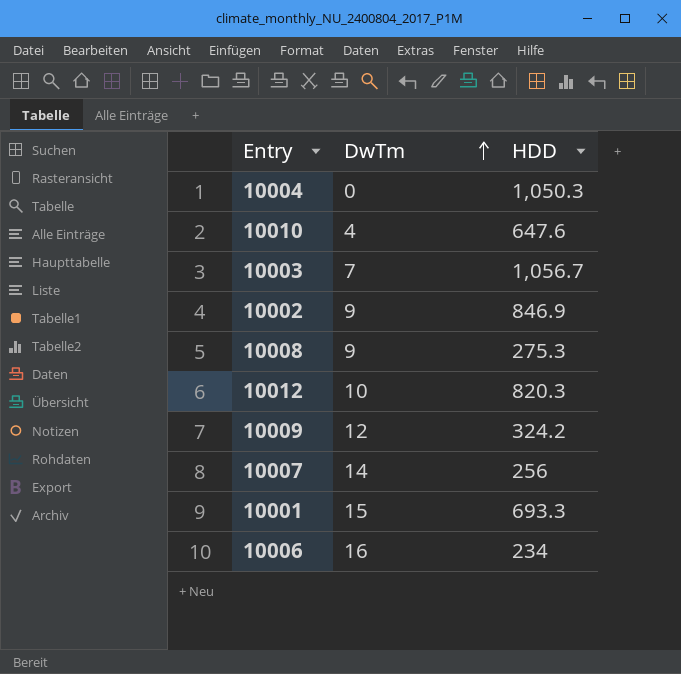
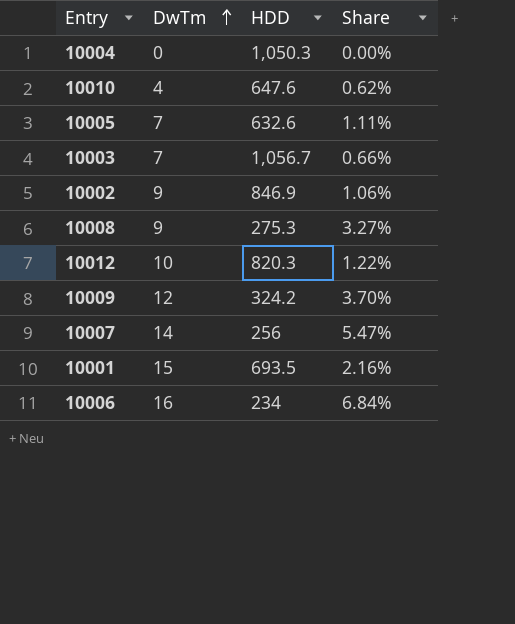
column Share | formula: none -> [DwTm] / [HDD]
row 10005: none -> 7 | 632.6 | 1.11%
10001 | HDD: 693.3 -> 693.5

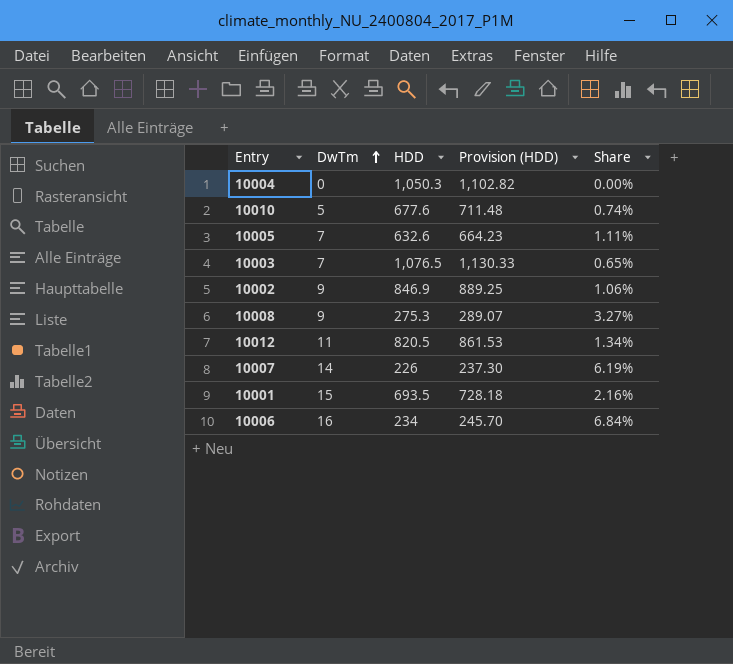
column Provision (HDD) | formula: none -> [HDD] * 1.05
row 10009: 12 | 324.2 | 3.70% -> none
10010 | DwTm: 4 -> 5
10010 | HDD: 647.6 -> 677.6
10010 | Share: 0.62% -> 0.74%
10003 | HDD: 1,056.7 -> 1,076.5
10003 | Share: 0.66% -> 0.65%
10012 | DwTm: 10 -> 11
10012 | HDD: 820.3 -> 820.5
10012 | Share: 1.22% -> 1.34%
10007 | HDD: 256 -> 226
10007 | Share: 5.47% -> 6.19%

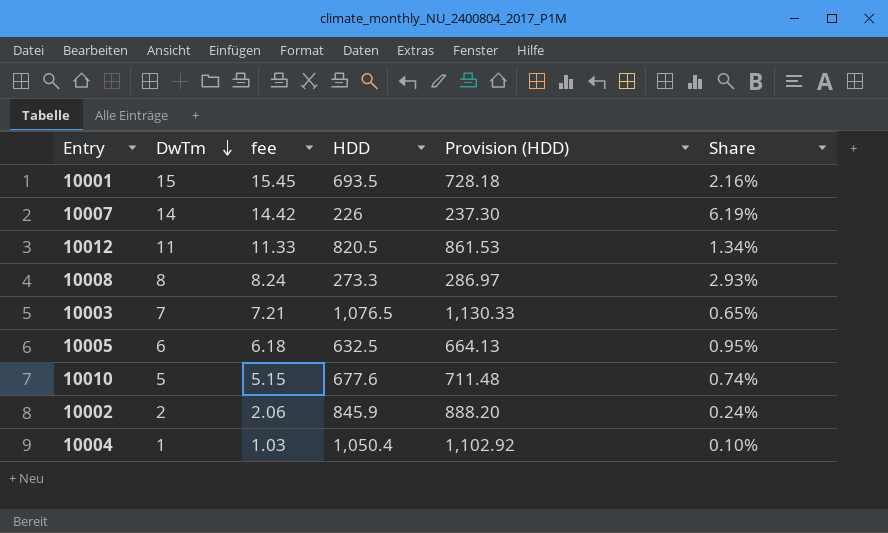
row order: DwTm ascending -> DwTm descending
column fee | formula: none -> [DwTm] * 1.03
row 10006: 16 | 234 | 245.70 | 6.84% -> none
10008 | DwTm: 9 -> 8
10008 | HDD: 275.3 -> 273.3
10008 | Provision (HDD): 289.07 -> 286.97
10008 | Share: 3.27% -> 2.93%
10005 | DwTm: 7 -> 6
10005 | HDD: 632.6 -> 632.5
10005 | Provision (HDD): 664.23 -> 664.13
10005 | Share: 1.11% -> 0.95%
10002 | DwTm: 9 -> 2
10002 | HDD: 846.9 -> 845.9
10002 | Provision (HDD): 889.25 -> 888.20
10002 | Share: 1.06% -> 0.24%
10004 | DwTm: 0 -> 1
10004 | HDD: 1,050.3 -> 1,050.4
10004 | Provision (HDD): 1,102.82 -> 1,102.92
10004 | Share: 0.00% -> 0.10%

